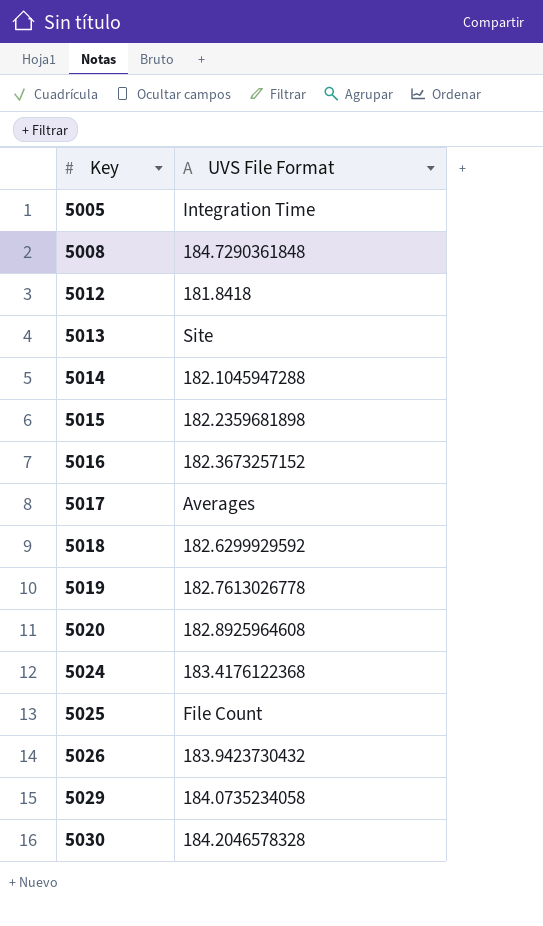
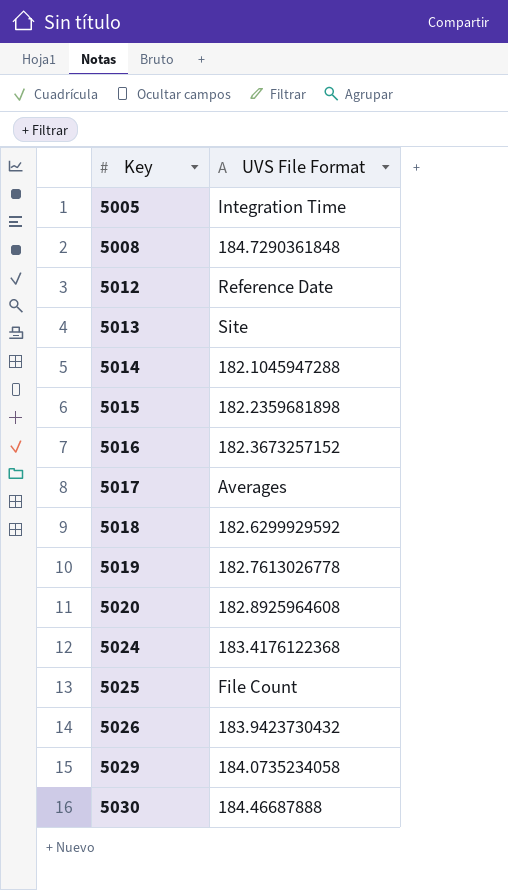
5012 | UVS File Format: 181.8418 -> Reference Date
5030 | UVS File Format: 184.2046578328 -> 184.46687888

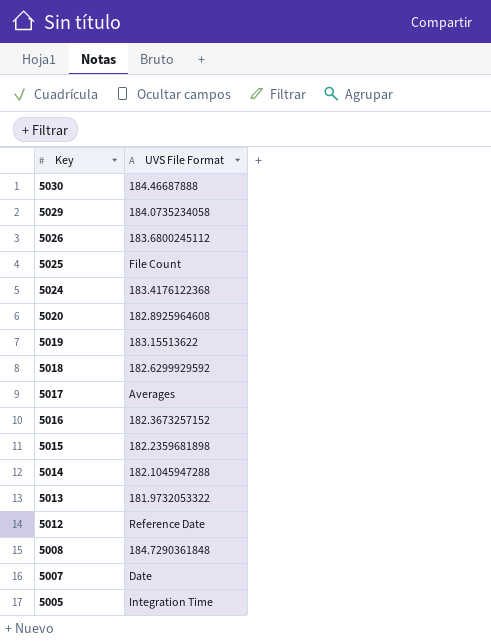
row order: Key ascending -> Key descending
5026 | UVS File Format: 183.9423730432 -> 183.6800245112
5019 | UVS File Format: 182.7613026778 -> 183.15513622
5013 | UVS File Format: Site -> 181.9732053322
row 5007: none -> Date

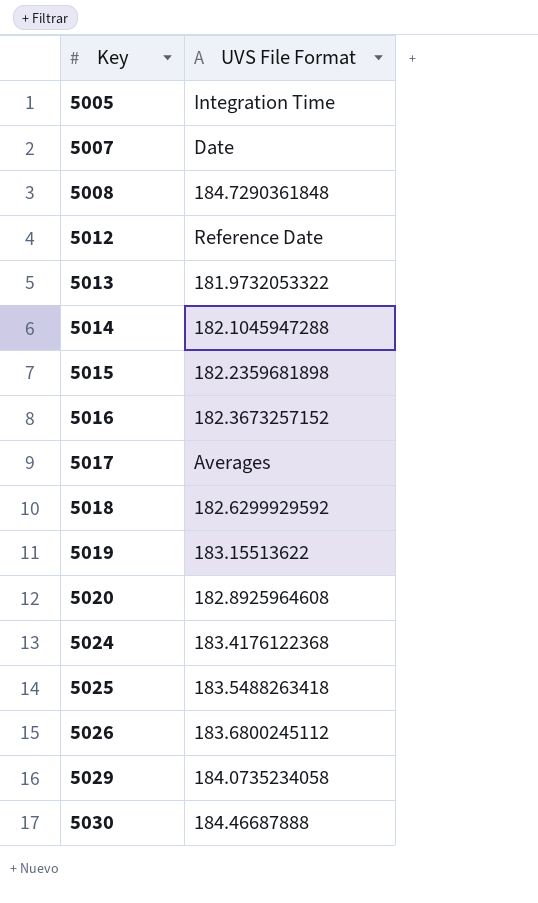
row order: Key descending -> Key ascending
5025 | UVS File Format: File Count -> 183.5488263418

